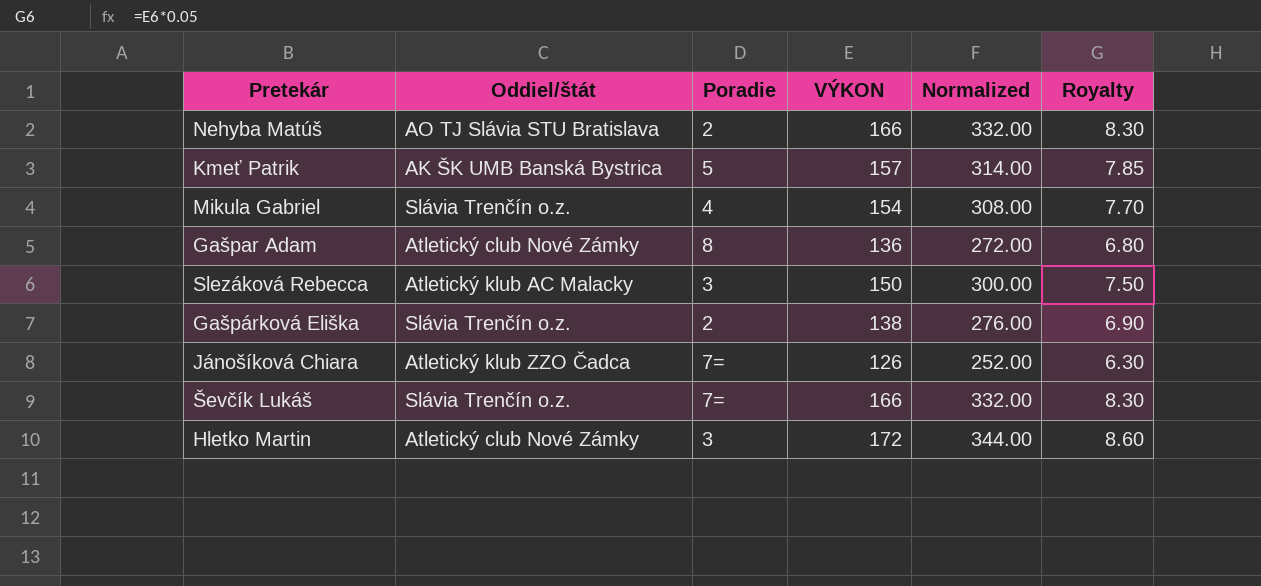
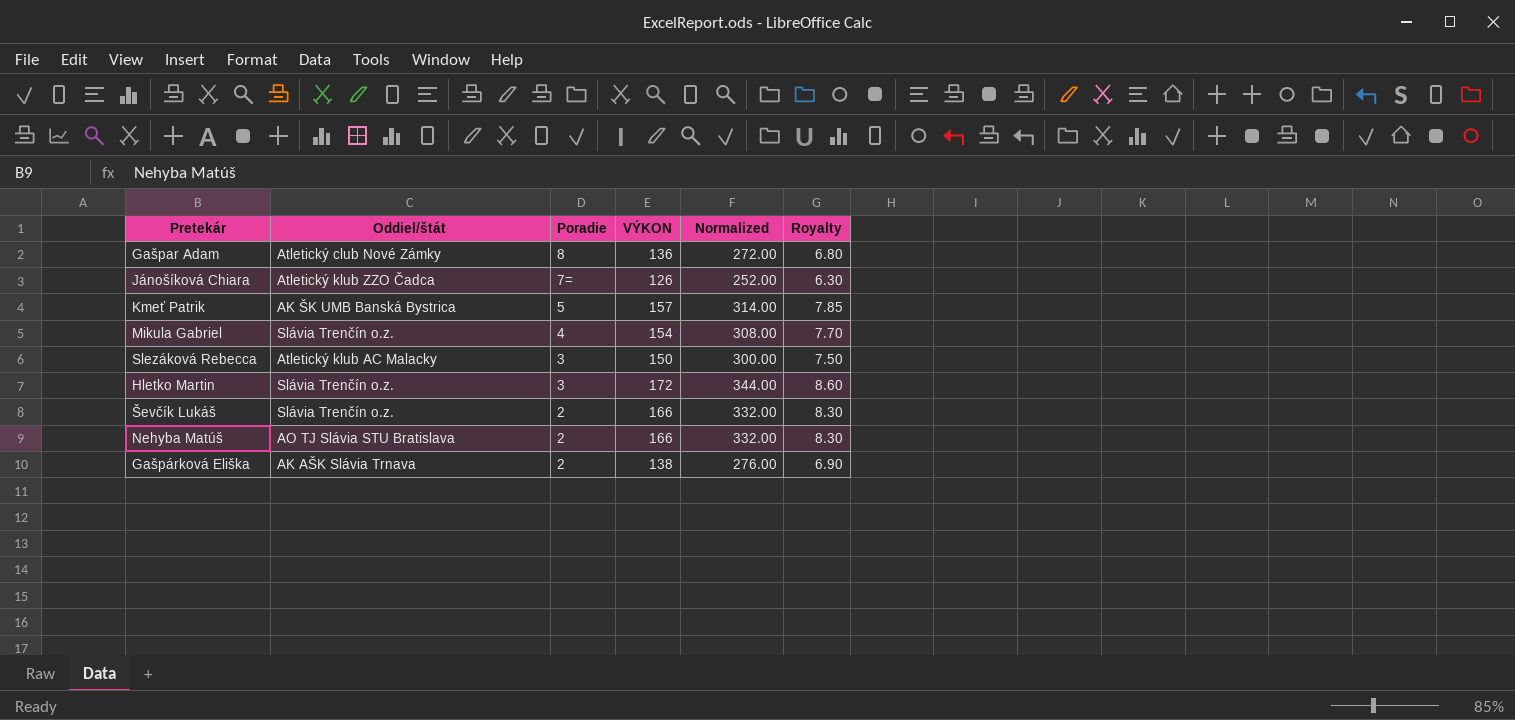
row order: none -> Poradie descending
Hletko Martin | Oddiel/štát: Atletický club Nové Zámky -> Slávia Trenčín o.z.
Ševčík Lukáš | Poradie: 7= -> 2
Gašpárková Eliška | Oddiel/štát: Slávia Trenčín o.z. -> AK AŠK Slávia Trnava

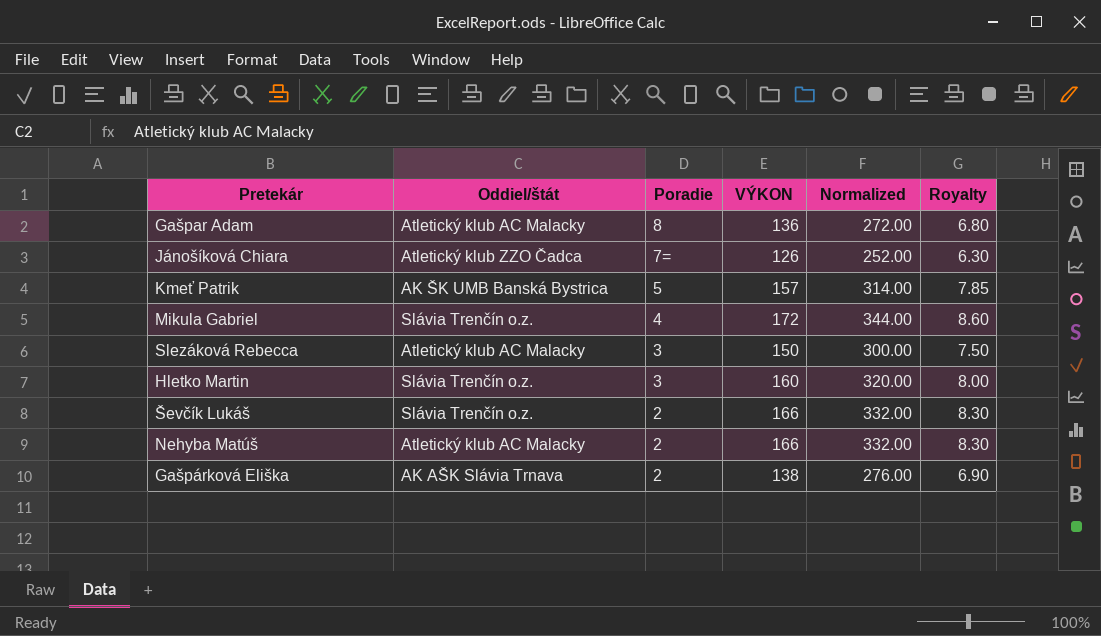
Gašpar Adam | Oddiel/štát: Atletický club Nové Zámky -> Atletický klub AC Malacky
Mikula Gabriel | VÝKON: 154 -> 172
Mikula Gabriel | Normalized: 308.00 -> 344.00
Mikula Gabriel | Royalty: 7.70 -> 8.60
Hletko Martin | VÝKON: 172 -> 160
Hletko Martin | Normalized: 344.00 -> 320.00
Hletko Martin | Royalty: 8.60 -> 8.00
Nehyba Matúš | Oddiel/štát: AO TJ Slávia STU Bratislava -> Atletický klub AC Malacky

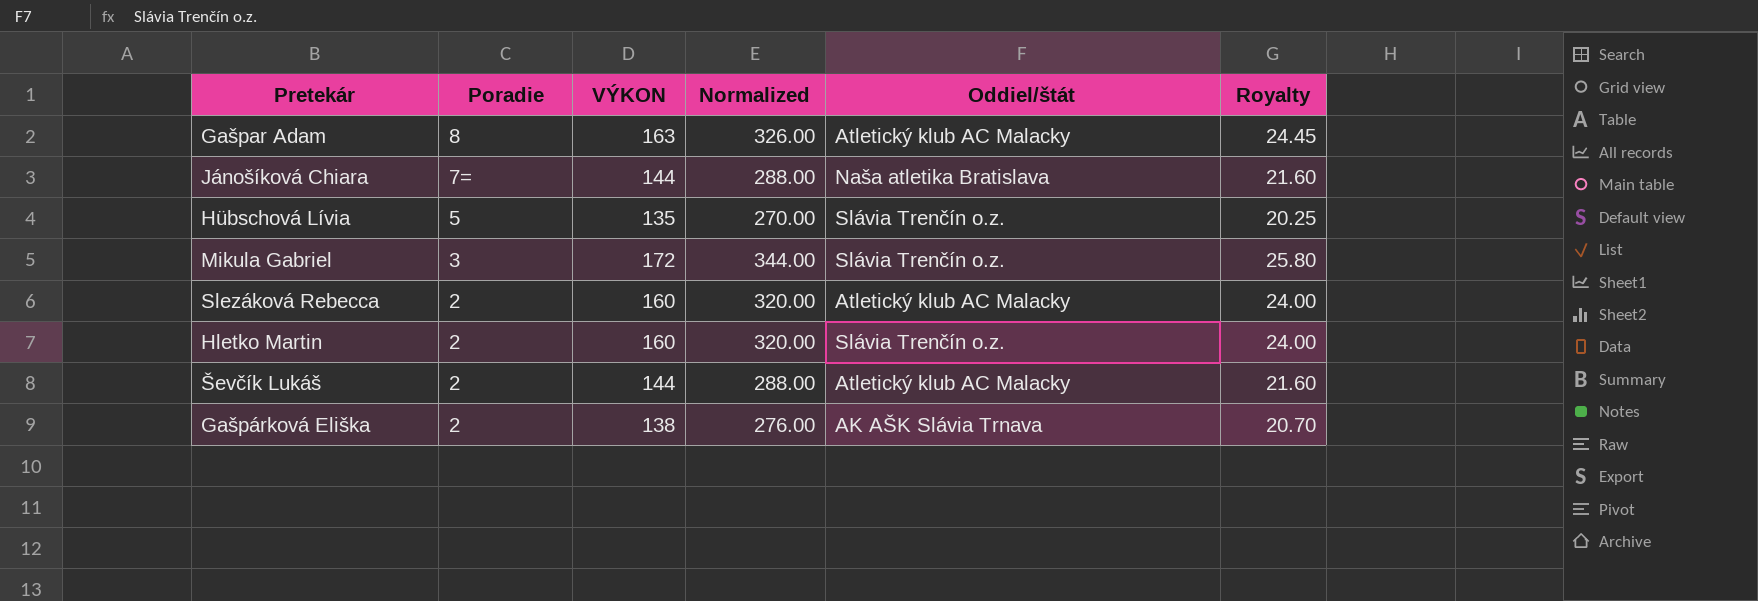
column Oddiel/štát | position: 2 -> 5
column Royalty | formula: [VÝKON] * 0.05 -> [VÝKON] * 0.15
row Kmeť Patrik: AK ŠK UMB Banská Bystrica | 5 | 157 | 314.00 | 7.85 -> none
row Nehyba Matúš: Atletický klub AC Malacky | 2 | 166 | 332.00 | 8.30 -> none
Gašpar Adam | VÝKON: 136 -> 163
Gašpar Adam | Normalized: 272.00 -> 326.00
Jánošíková Chiara | VÝKON: 126 -> 144
Jánošíková Chiara | Normalized: 252.00 -> 288.00
Jánošíková Chiara | Oddiel/štát: Atletický klub ZZO Čadca -> Naša atletika Bratislava
row Hübschová Lívia: none -> 5 | 135 | 270.00 | Slávia Trenčín o.z. | 20.25
Mikula Gabriel | Poradie: 4 -> 3
Slezáková Rebecca | Poradie: 3 -> 2
Slezáková Rebecca | VÝKON: 150 -> 160
Slezáková Rebecca | Normalized: 300.00 -> 320.00
Hletko Martin | Poradie: 3 -> 2
Ševčík Lukáš | VÝKON: 166 -> 144
Ševčík Lukáš | Normalized: 332.00 -> 288.00
Ševčík Lukáš | Oddiel/štát: Slávia Trenčín o.z. -> Atletický klub AC Malacky

